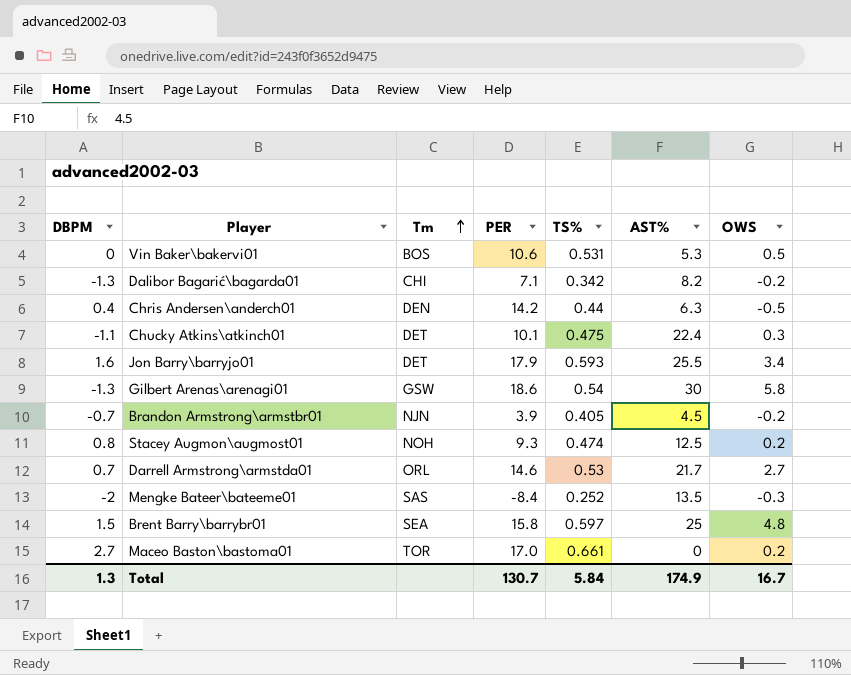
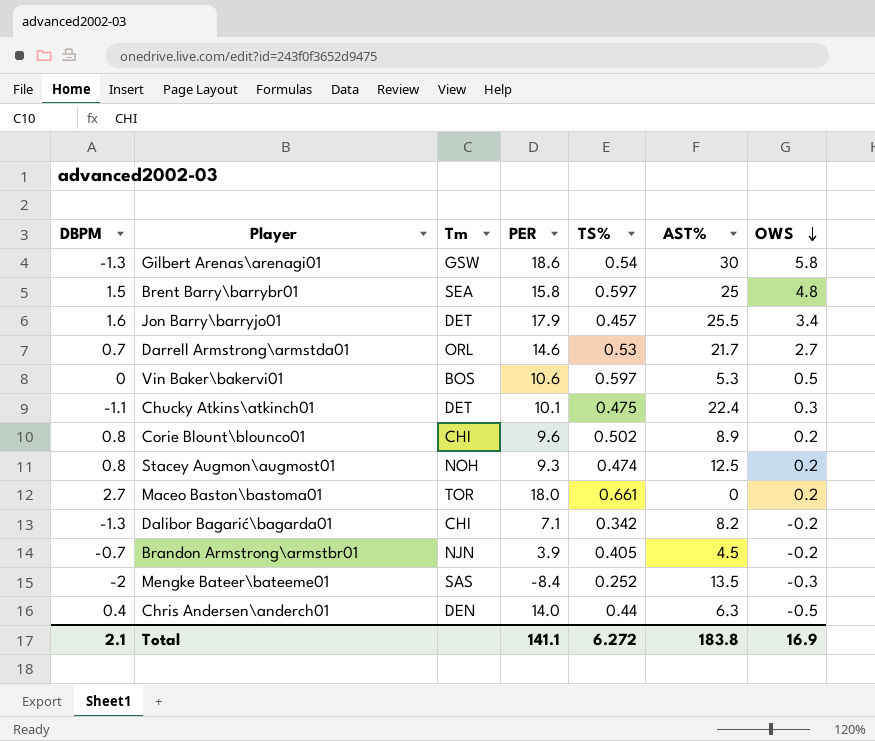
row order: Tm ascending -> OWS descending
Jon Barry\barryjo01 | TS%: 0.593 -> 0.457
Vin Baker\bakervi01 | TS%: 0.531 -> 0.597
row Corie Blount\blounco01: none -> 0.8 | CHI | 9.6 | 0.502 | 8.9 | 0.2
Maceo Baston\bastoma01 | PER: 17.0 -> 18.0
Chris Andersen\anderch01 | PER: 14.2 -> 14.0
Total | DBPM: 1.3 -> 2.1
Total | PER: 130.7 -> 141.1
Total | TS%: 5.84 -> 6.272
Total | AST%: 174.9 -> 183.8
Total | OWS: 16.7 -> 16.9

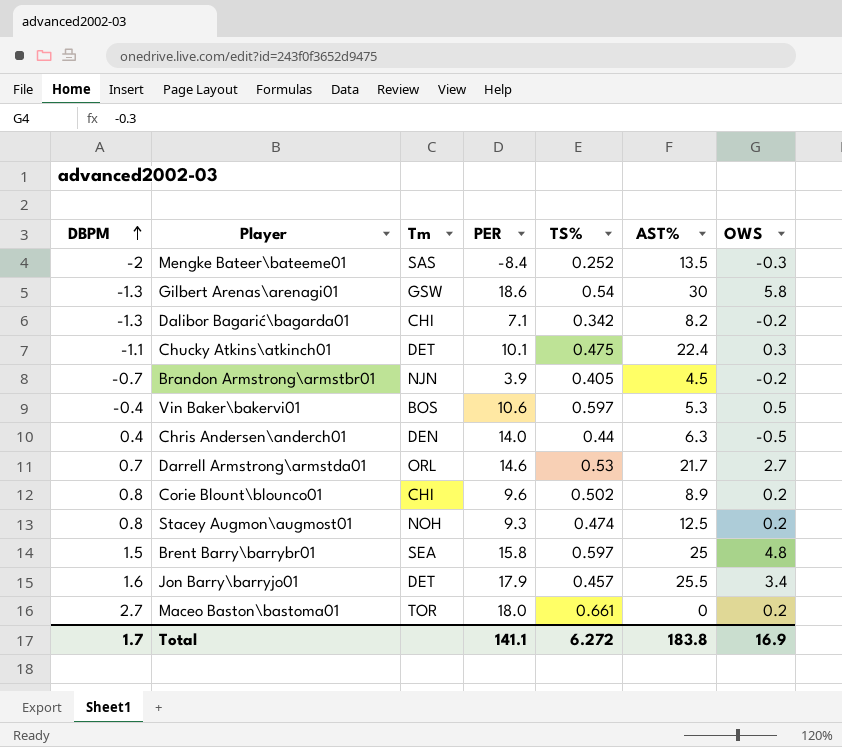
row order: OWS descending -> DBPM ascending
Vin Baker\bakervi01 | DBPM: 0 -> -0.4
Total | DBPM: 2.1 -> 1.7

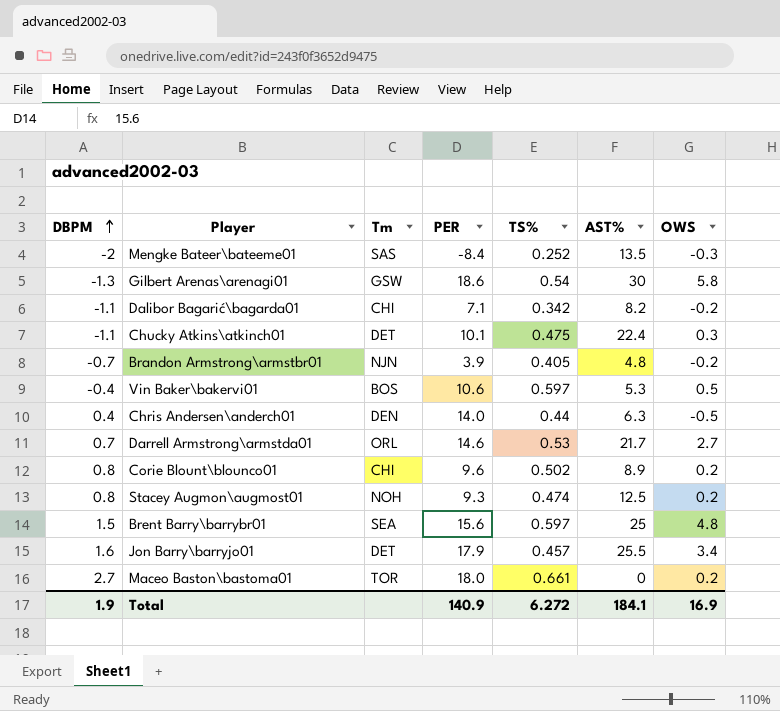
Dalibor Bagarić\bagarda01 | DBPM: -1.3 -> -1.1
Brandon Armstrong\armstbr01 | AST%: 4.5 -> 4.8
Brent Barry\barrybr01 | PER: 15.8 -> 15.6
Total | DBPM: 1.7 -> 1.9
Total | PER: 141.1 -> 140.9
Total | AST%: 183.8 -> 184.1

